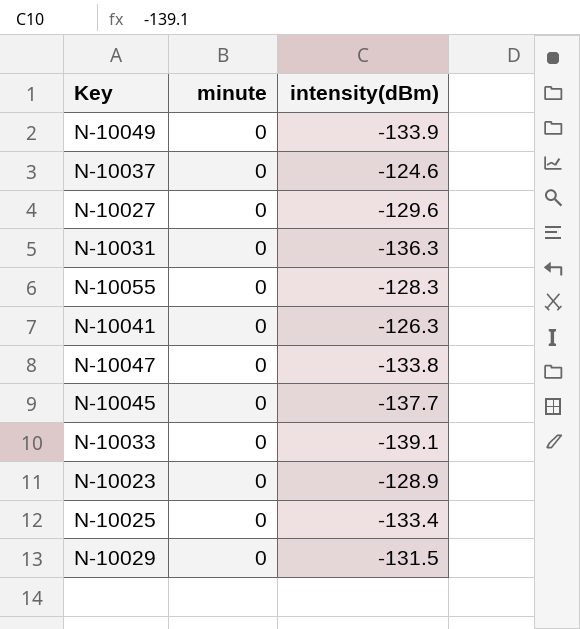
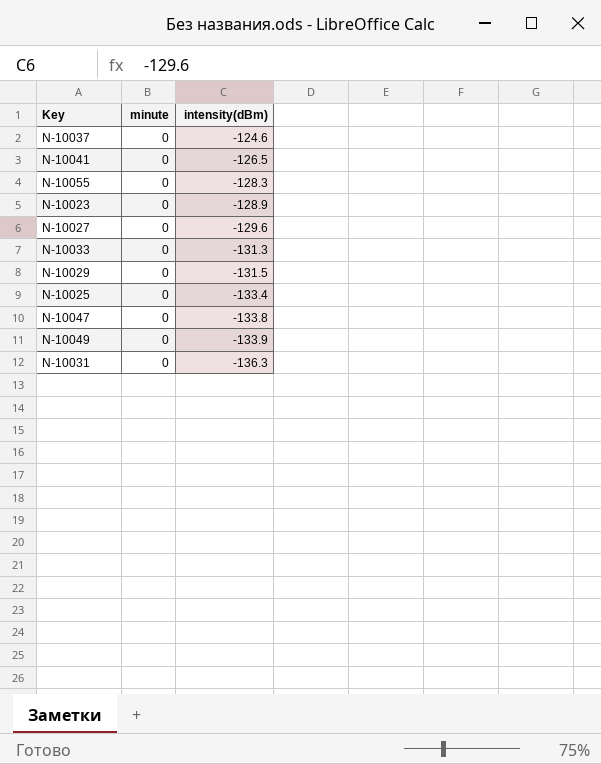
row order: none -> intensity(dBm) descending
row N-10045: 0 | -137.7 -> none
N-10041 | intensity(dBm): -126.3 -> -126.5
N-10033 | intensity(dBm): -139.1 -> -131.3

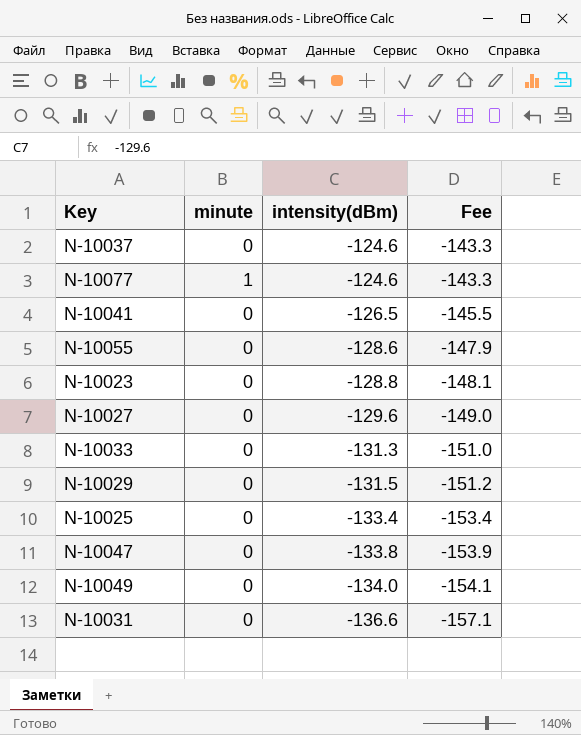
column Fee | formula: none -> [intensity(dBm)] * 1.15
row N-10077: none -> 1 | -124.6 | -143.3
N-10055 | intensity(dBm): -128.3 -> -128.6
N-10023 | intensity(dBm): -128.9 -> -128.8
N-10049 | intensity(dBm): -133.9 -> -134.0
N-10031 | intensity(dBm): -136.3 -> -136.6

